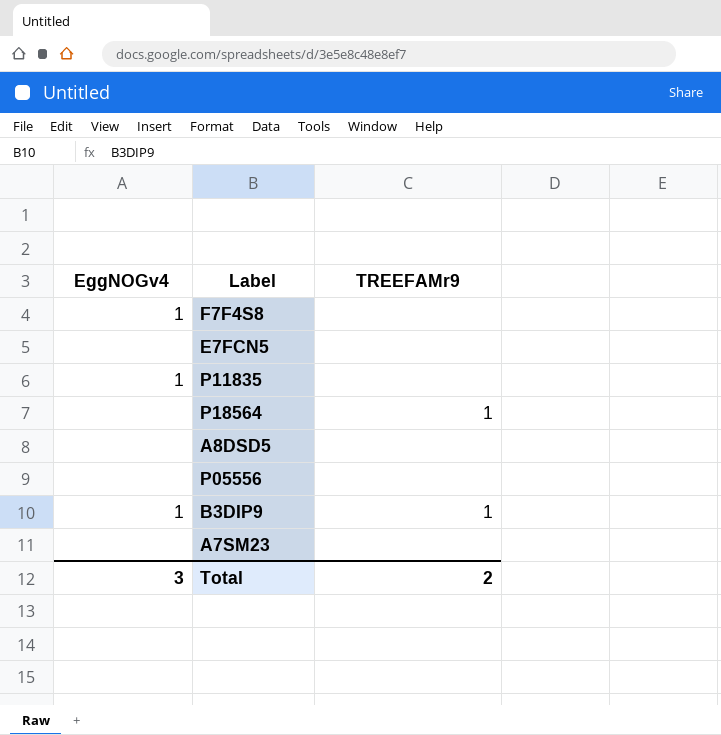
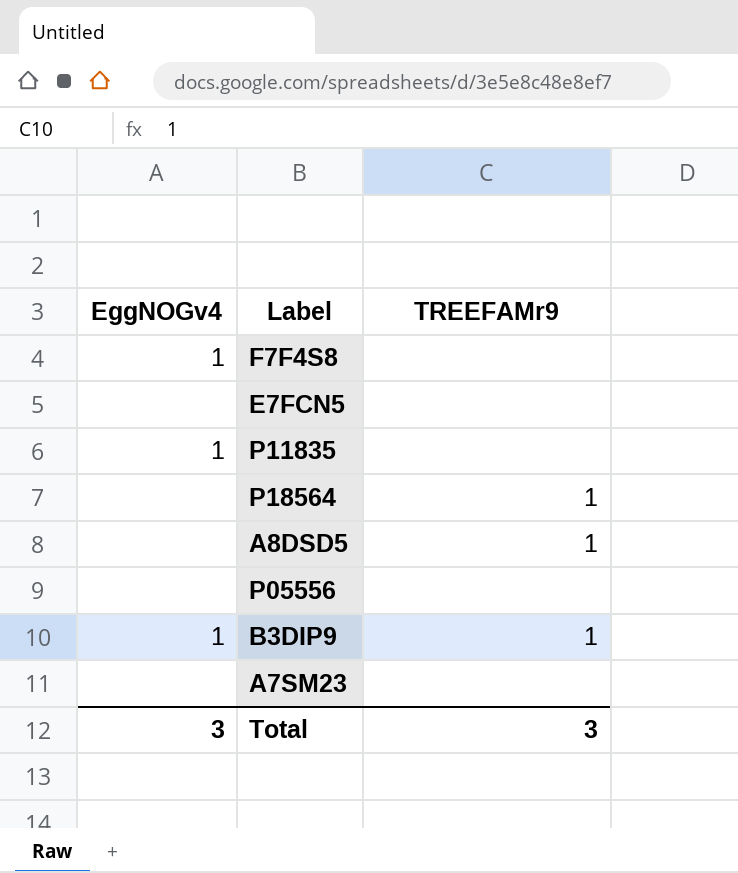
A8DSD5 | TREEFAMr9: none -> 1
Total | TREEFAMr9: 2 -> 3

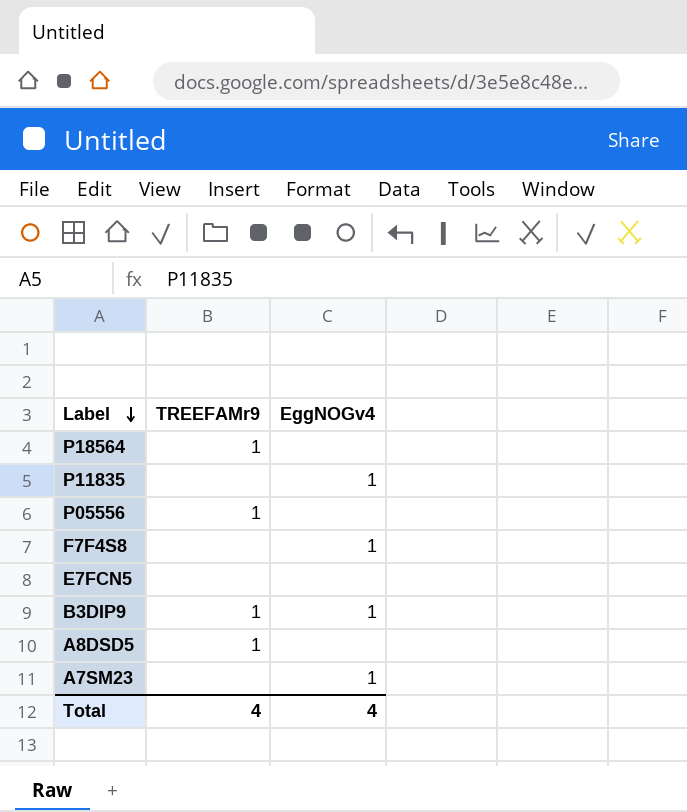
row order: none -> Label descending
column EggNOGv4 | position: 1 -> 3
P05556 | TREEFAMr9: none -> 1
A7SM23 | EggNOGv4: none -> 1
Total | TREEFAMr9: 3 -> 4
Total | EggNOGv4: 3 -> 4

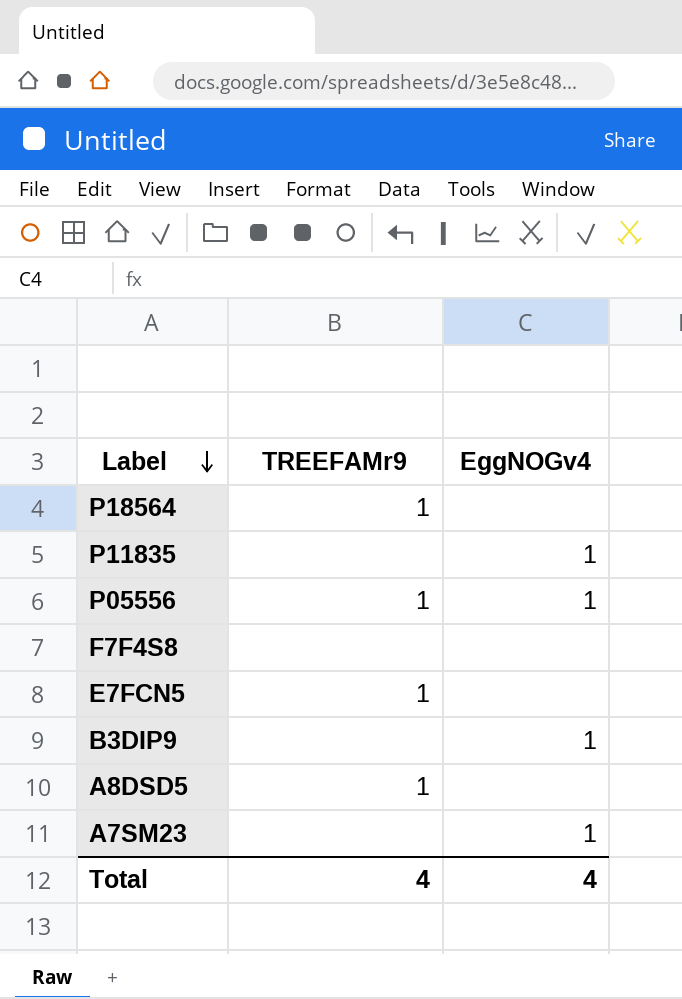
P05556 | EggNOGv4: none -> 1
F7F4S8 | EggNOGv4: 1 -> none
E7FCN5 | TREEFAMr9: none -> 1
B3DIP9 | TREEFAMr9: 1 -> none

